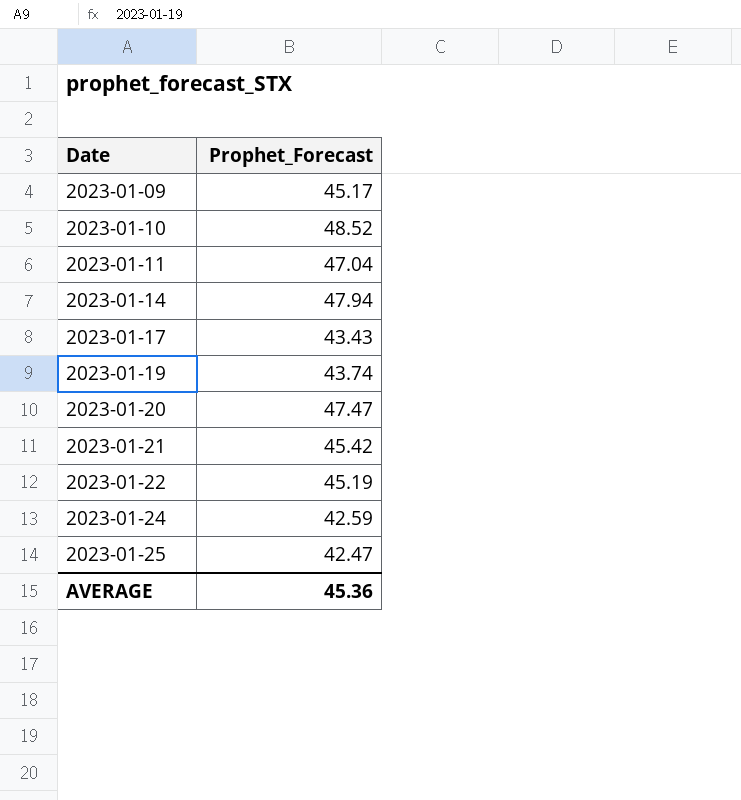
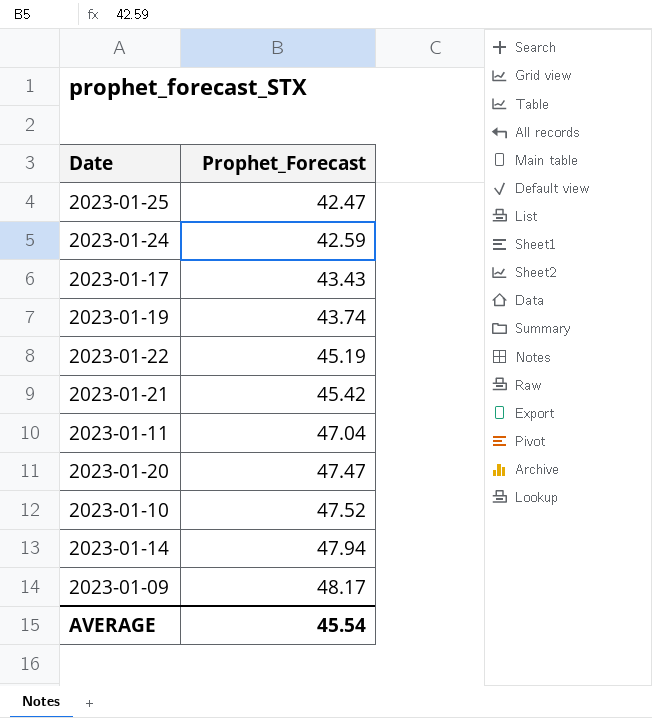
row order: Date ascending -> Prophet_Forecast ascending
2023-01-10 | Prophet_Forecast: 48.52 -> 47.52
2023-01-09 | Prophet_Forecast: 45.17 -> 48.17
AVERAGE | Prophet_Forecast: 45.36 -> 45.54

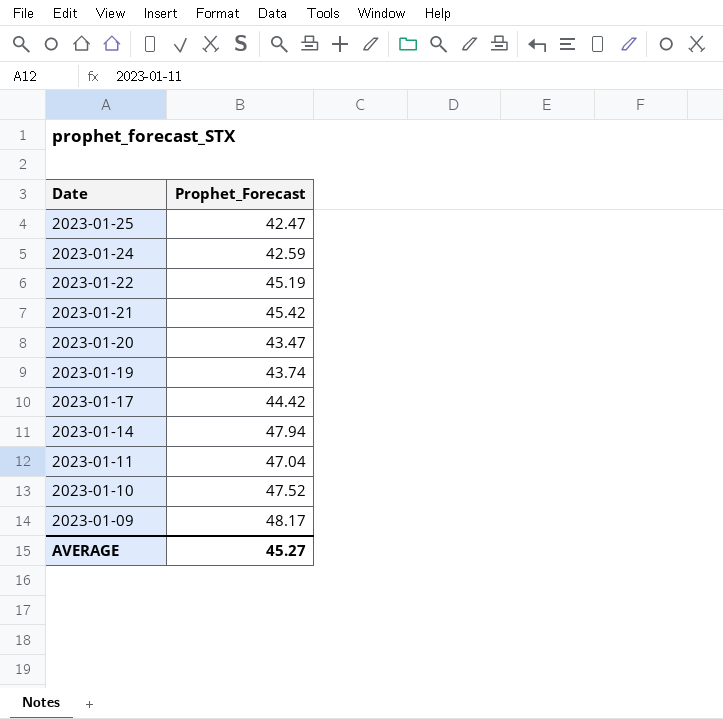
row order: Prophet_Forecast ascending -> Date descending
2023-01-20 | Prophet_Forecast: 47.47 -> 43.47
2023-01-17 | Prophet_Forecast: 43.43 -> 44.42
AVERAGE | Prophet_Forecast: 45.54 -> 45.27

